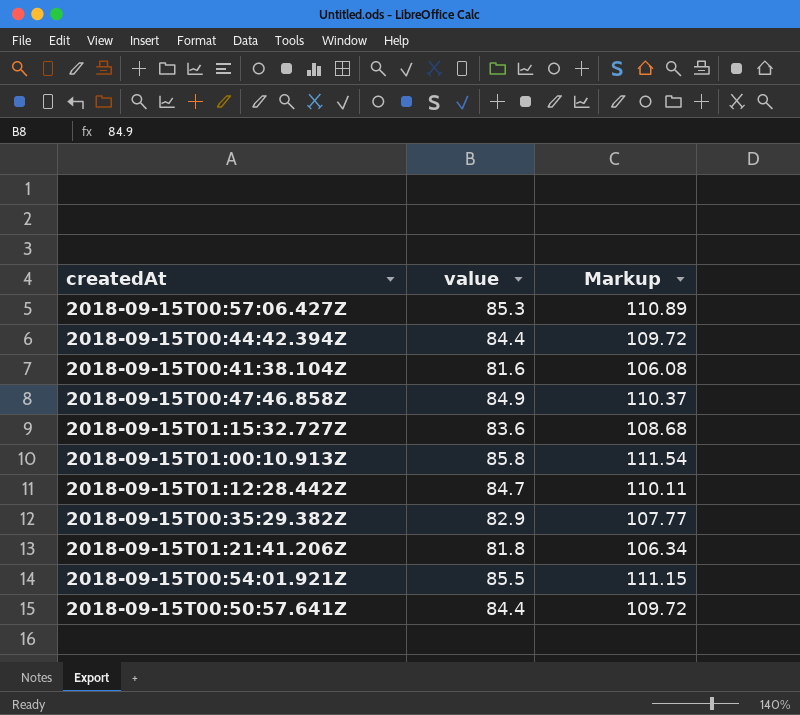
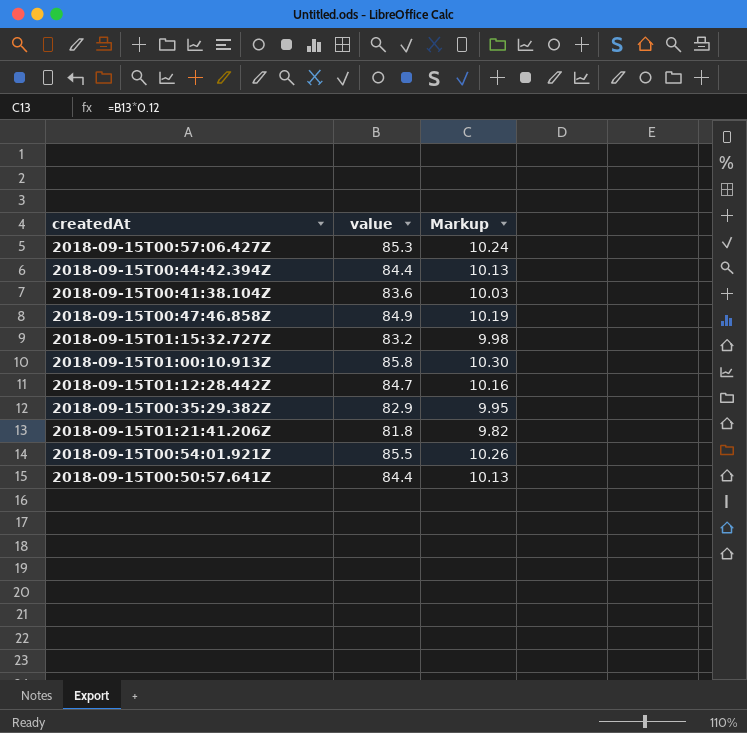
column Markup | formula: [value] * 1.3 -> [value] * 0.12
2018-09-15T00:41:38.104Z | value: 81.6 -> 83.6
2018-09-15T01:15:32.727Z | value: 83.6 -> 83.2

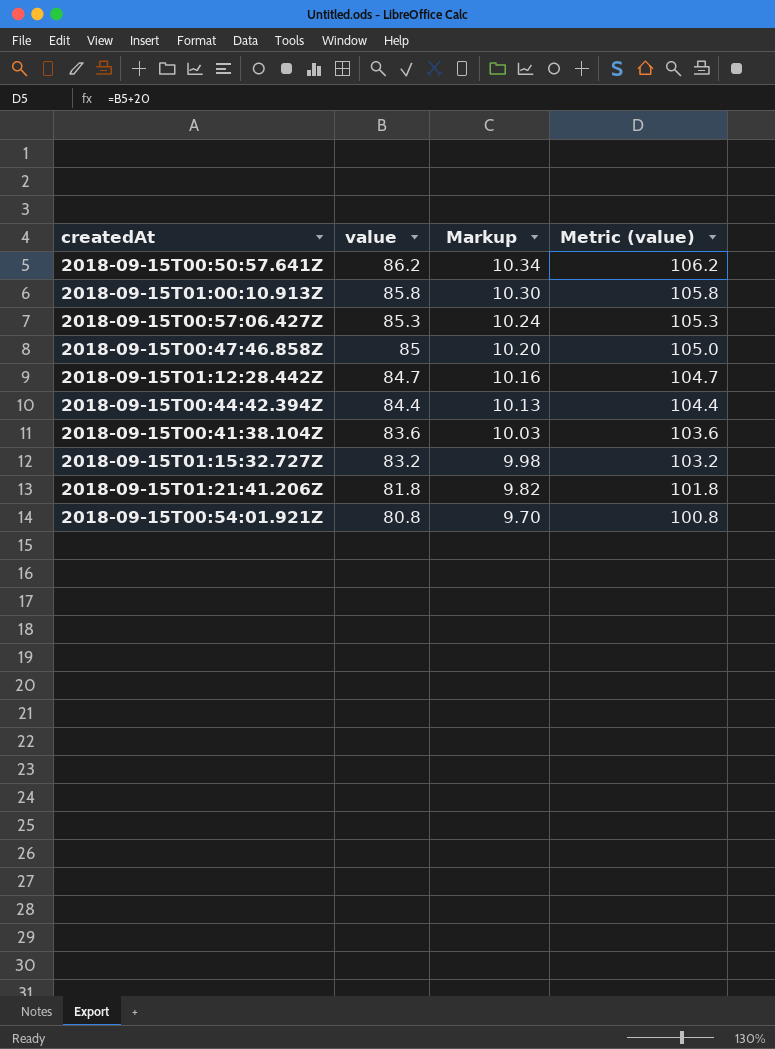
row order: none -> value descending
column Metric (value) | formula: none -> [value] + 20
row 2018-09-15T00:35:29.382Z: 82.9 | 9.95 -> none
2018-09-15T00:50:57.641Z | value: 84.4 -> 86.2
2018-09-15T00:50:57.641Z | Markup: 10.13 -> 10.34
2018-09-15T00:47:46.858Z | value: 84.9 -> 85
2018-09-15T00:47:46.858Z | Markup: 10.19 -> 10.20
2018-09-15T00:54:01.921Z | value: 85.5 -> 80.8
2018-09-15T00:54:01.921Z | Markup: 10.26 -> 9.70

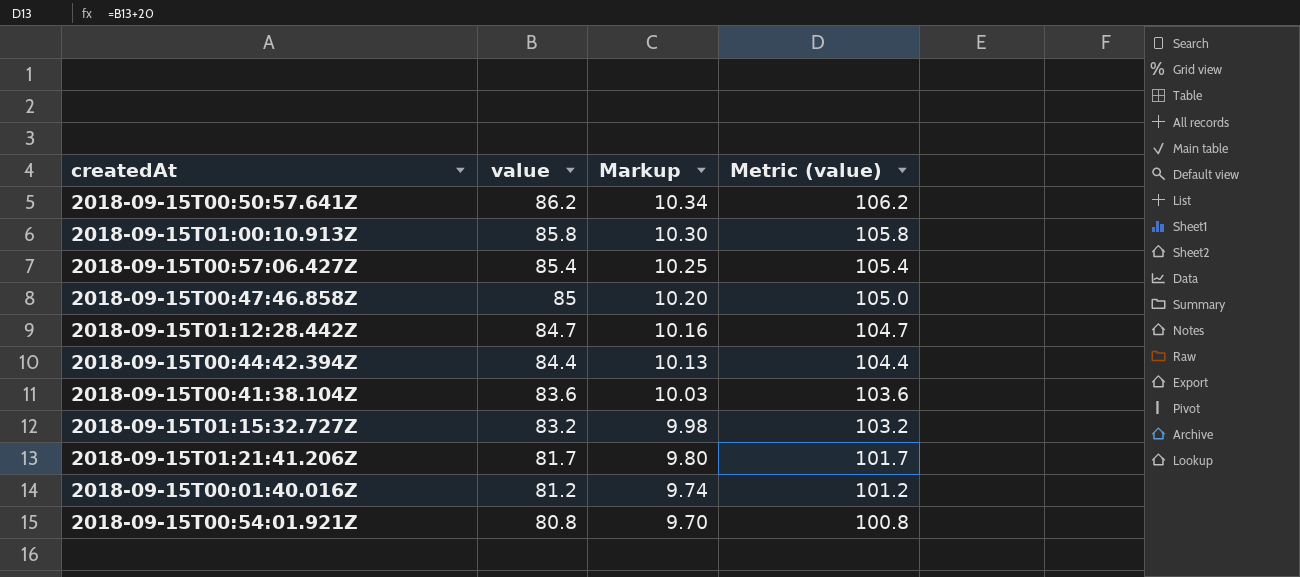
2018-09-15T00:57:06.427Z | value: 85.3 -> 85.4
2018-09-15T00:57:06.427Z | Markup: 10.24 -> 10.25
2018-09-15T00:57:06.427Z | Metric (value): 105.3 -> 105.4
2018-09-15T01:21:41.206Z | value: 81.8 -> 81.7
2018-09-15T01:21:41.206Z | Markup: 9.82 -> 9.80
2018-09-15T01:21:41.206Z | Metric (value): 101.8 -> 101.7
row 2018-09-15T00:01:40.016Z: none -> 81.2 | 9.74 | 101.2

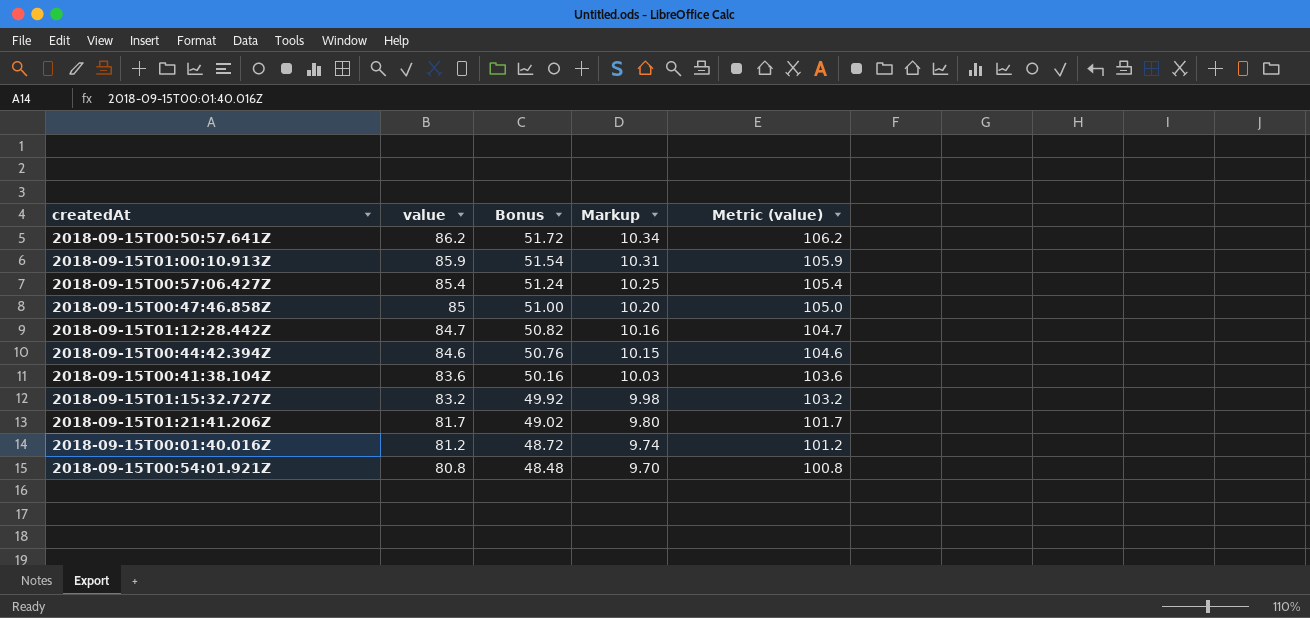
column Bonus | formula: none -> [value] * 0.6
2018-09-15T01:00:10.913Z | value: 85.8 -> 85.9
2018-09-15T01:00:10.913Z | Markup: 10.30 -> 10.31
2018-09-15T01:00:10.913Z | Metric (value): 105.8 -> 105.9
2018-09-15T00:44:42.394Z | value: 84.4 -> 84.6
2018-09-15T00:44:42.394Z | Markup: 10.13 -> 10.15
2018-09-15T00:44:42.394Z | Metric (value): 104.4 -> 104.6

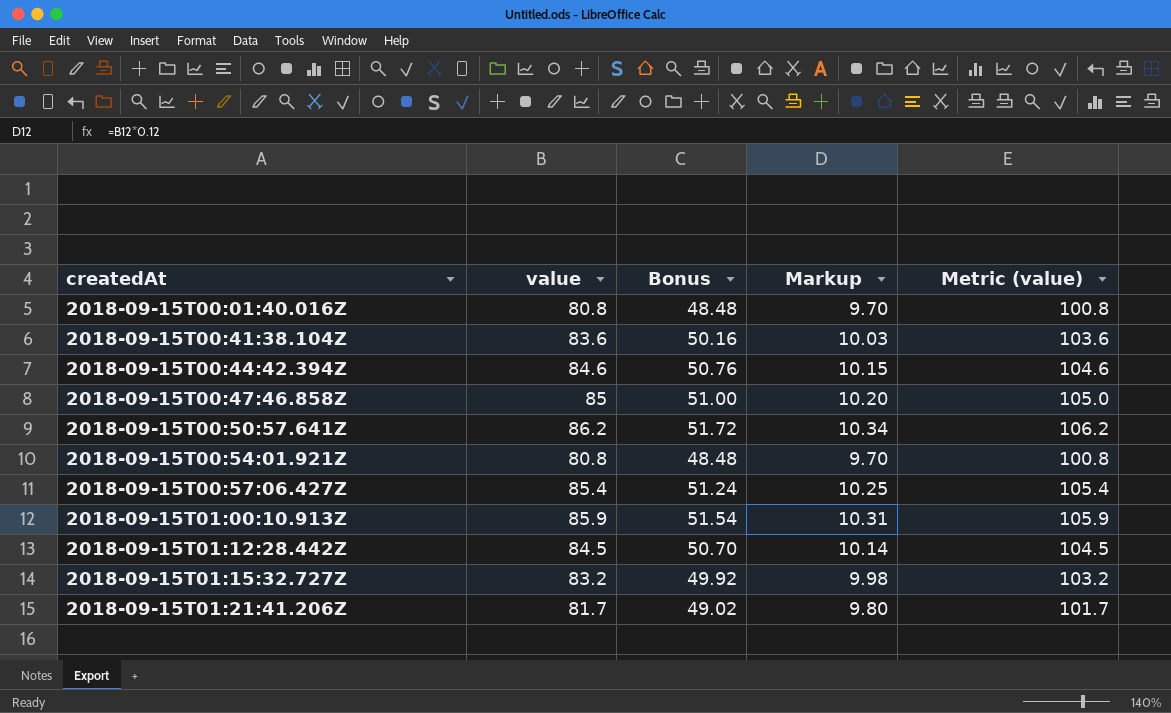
row order: value descending -> createdAt ascending
2018-09-15T00:01:40.016Z | value: 81.2 -> 80.8
2018-09-15T00:01:40.016Z | Bonus: 48.72 -> 48.48
2018-09-15T00:01:40.016Z | Markup: 9.74 -> 9.70
2018-09-15T00:01:40.016Z | Metric (value): 101.2 -> 100.8
2018-09-15T01:12:28.442Z | value: 84.7 -> 84.5
2018-09-15T01:12:28.442Z | Bonus: 50.82 -> 50.70
2018-09-15T01:12:28.442Z | Markup: 10.16 -> 10.14
2018-09-15T01:12:28.442Z | Metric (value): 104.7 -> 104.5

